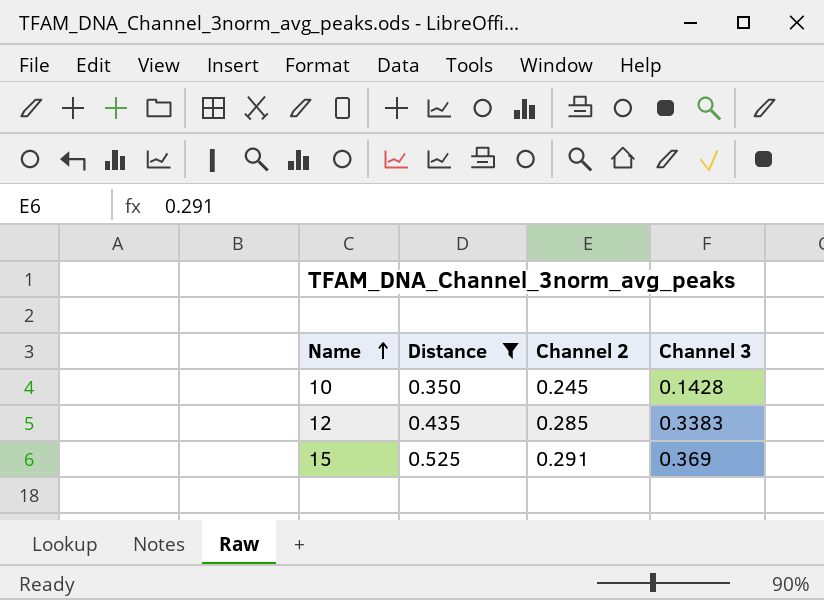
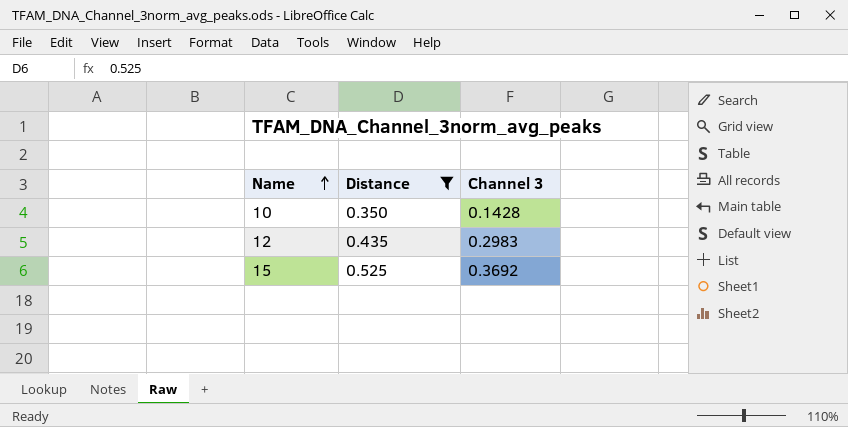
column Channel 2 | position: 3 -> none
12 | Channel 3: 0.3383 -> 0.2983
15 | Channel 3: 0.369 -> 0.3692

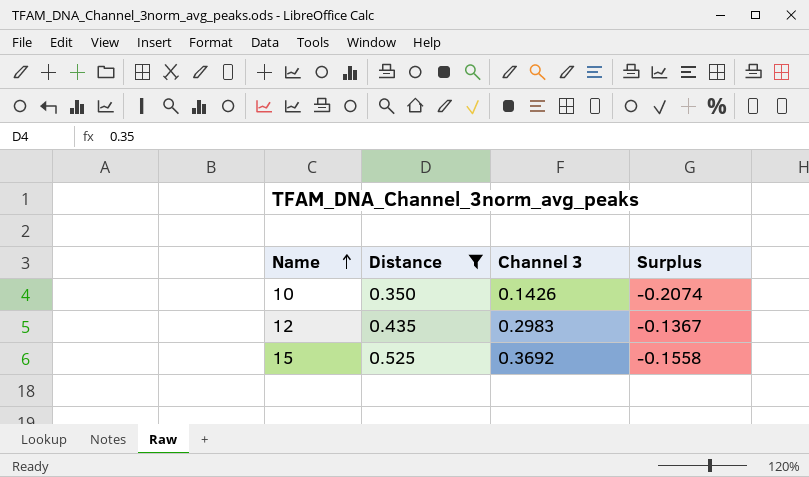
column Surplus | formula: none -> [Channel 3] - [Distance]
10 | Channel 3: 0.1428 -> 0.1426

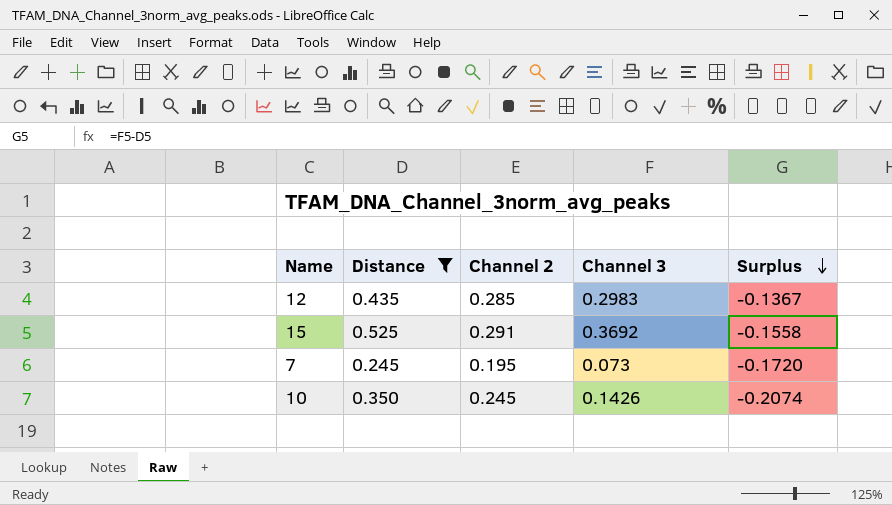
row order: Name ascending -> Surplus descending
column Channel 2 | position: none -> 3
row 7: none -> 0.245 | 0.195 | 0.073 | -0.1720

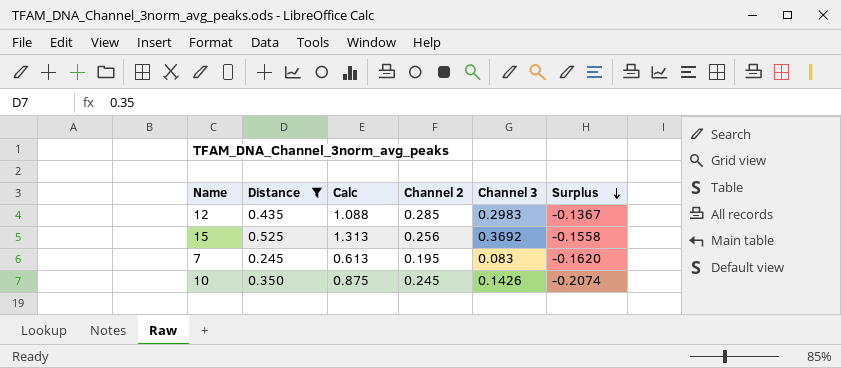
column Calc | formula: none -> [Distance] * 2.5
15 | Channel 2: 0.291 -> 0.256
7 | Channel 3: 0.073 -> 0.083
7 | Surplus: -0.1720 -> -0.1620

